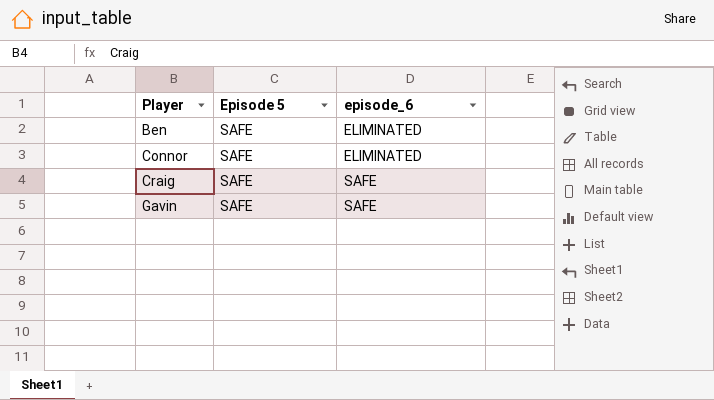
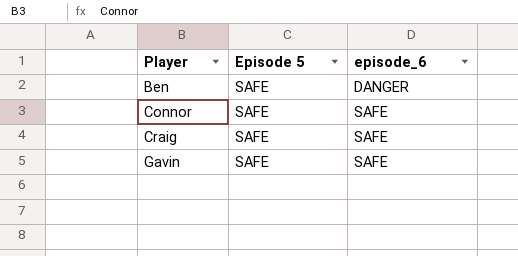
Ben | episode_6: ELIMINATED -> DANGER
Connor | episode_6: ELIMINATED -> SAFE

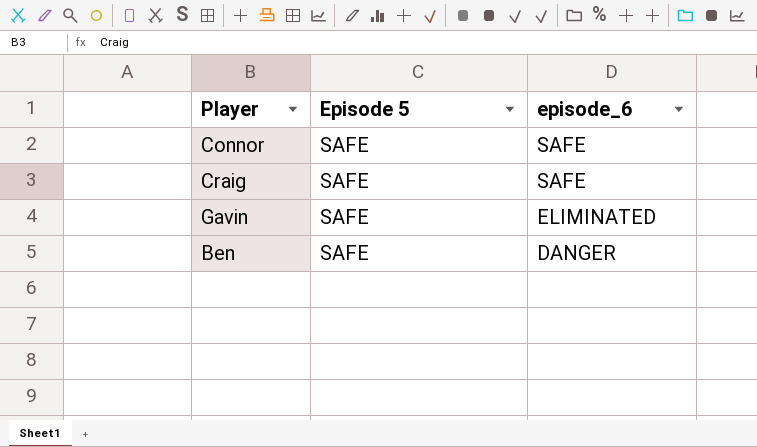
row order: Player ascending -> episode_6 descending
Gavin | episode_6: SAFE -> ELIMINATED

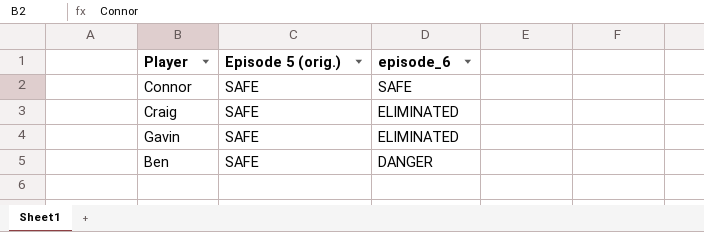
column name: Episode 5 -> Episode 5 (orig.)
Craig | episode_6: SAFE -> ELIMINATED

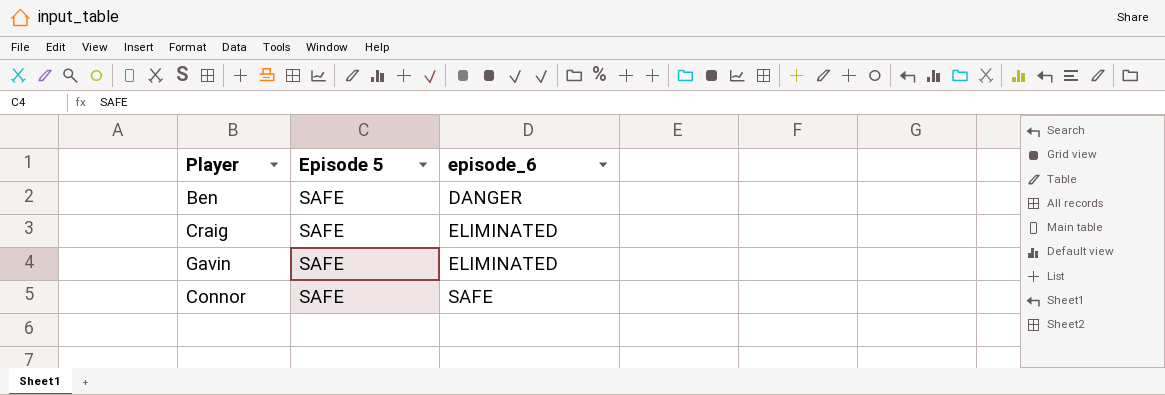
row order: episode_6 descending -> episode_6 ascending
column name: Episode 5 (orig.) -> Episode 5

